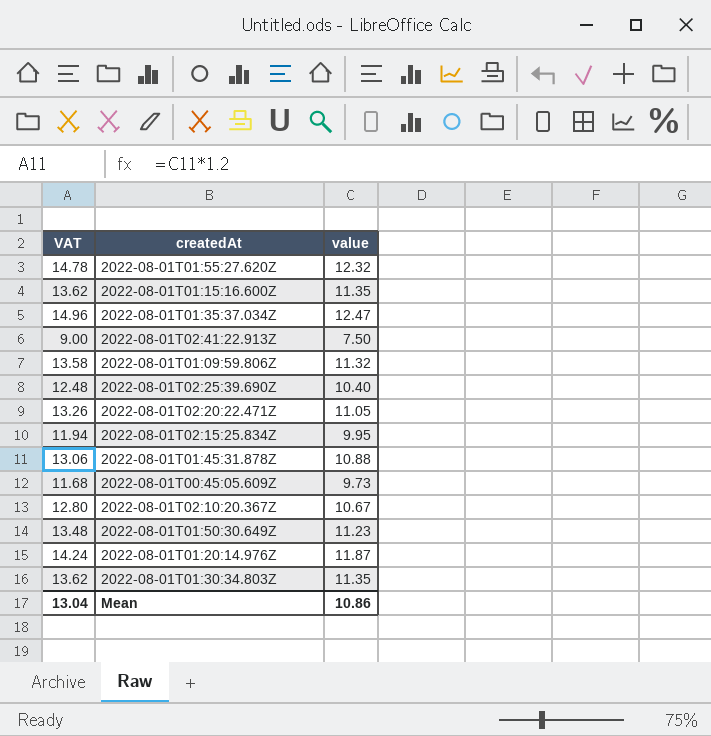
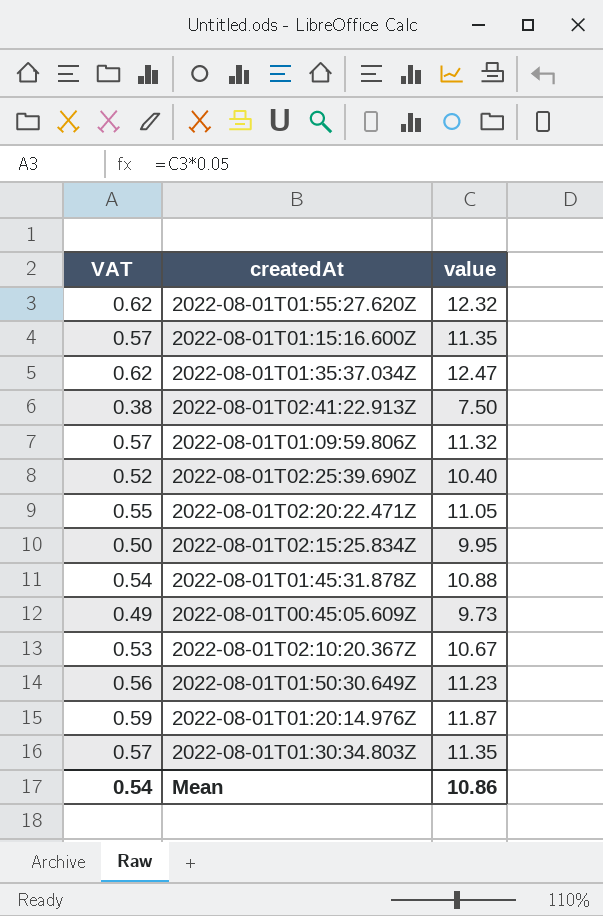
column VAT | formula: [value] * 1.2 -> [value] * 0.05
Mean | VAT: 13.04 -> 0.54

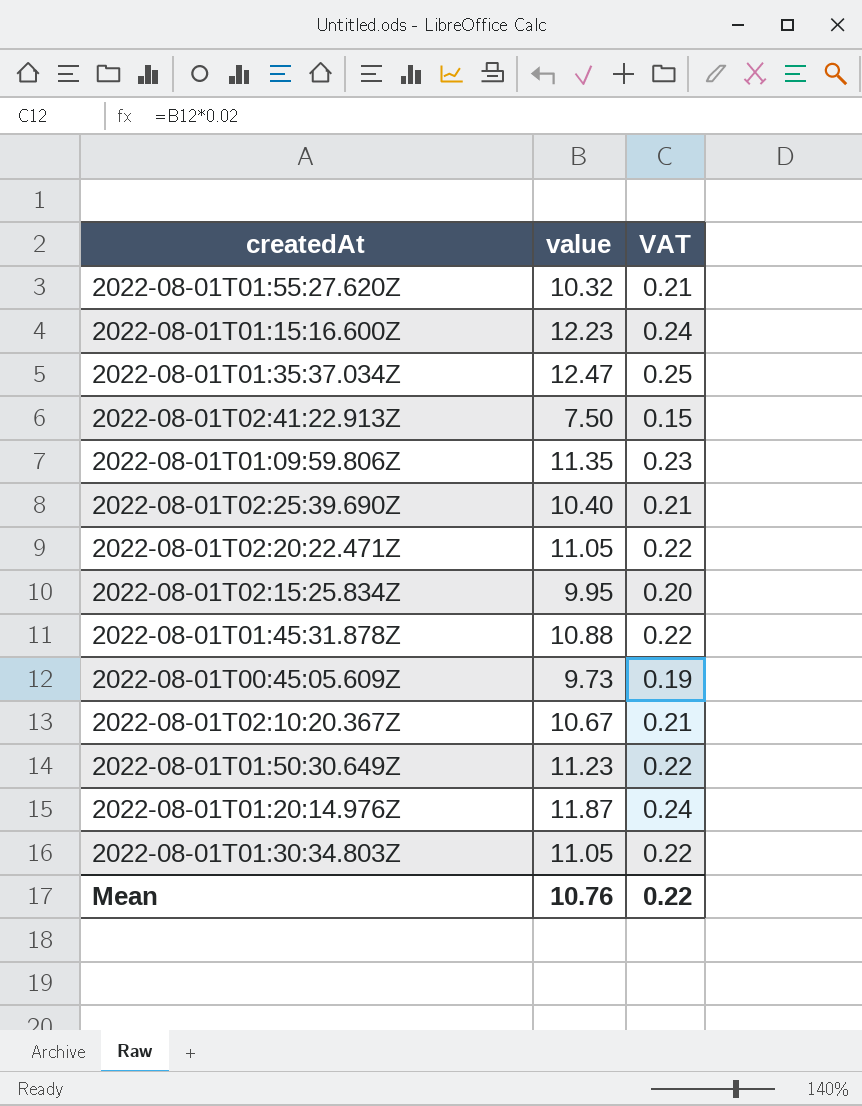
column VAT | formula: [value] * 0.05 -> [value] * 0.02
column VAT | position: 1 -> 3
2022-08-01T01:55:27.620Z | value: 12.32 -> 10.32
2022-08-01T01:15:16.600Z | value: 11.35 -> 12.23
2022-08-01T01:09:59.806Z | value: 11.32 -> 11.35
2022-08-01T01:30:34.803Z | value: 11.35 -> 11.05
Mean | value: 10.86 -> 10.76
Mean | VAT: 0.54 -> 0.22

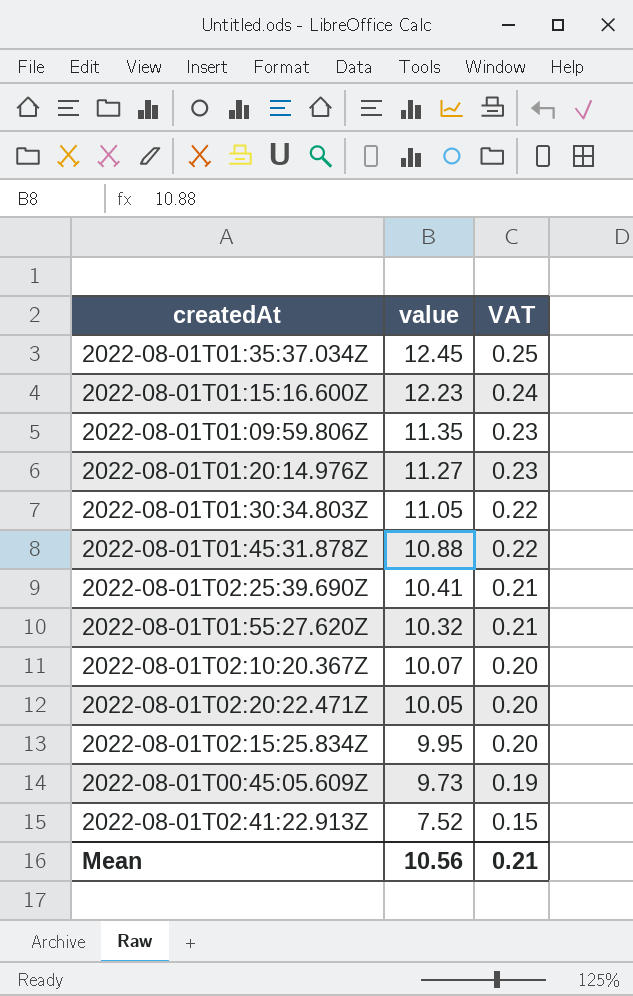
row order: none -> value descending
row 2022-08-01T01:50:30.649Z: 11.23 | 0.22 -> none
2022-08-01T01:35:37.034Z | value: 12.47 -> 12.45
2022-08-01T01:20:14.976Z | value: 11.87 -> 11.27
2022-08-01T01:20:14.976Z | VAT: 0.24 -> 0.23
2022-08-01T02:25:39.690Z | value: 10.40 -> 10.41
2022-08-01T02:10:20.367Z | value: 10.67 -> 10.07
2022-08-01T02:10:20.367Z | VAT: 0.21 -> 0.20
2022-08-01T02:20:22.471Z | value: 11.05 -> 10.05
2022-08-01T02:20:22.471Z | VAT: 0.22 -> 0.20
2022-08-01T02:41:22.913Z | value: 7.50 -> 7.52
Mean | value: 10.76 -> 10.56
Mean | VAT: 0.22 -> 0.21

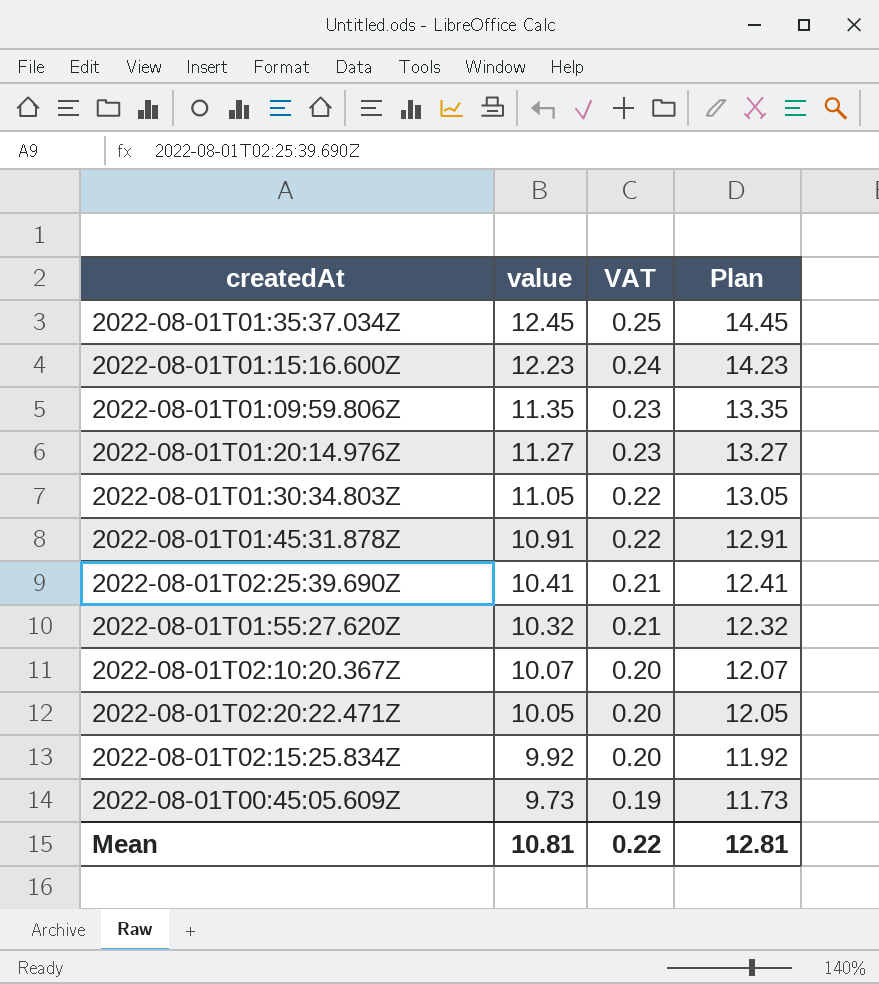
column Plan | formula: none -> [value] + 2
row 2022-08-01T02:41:22.913Z: 7.52 | 0.15 -> none
2022-08-01T01:45:31.878Z | value: 10.88 -> 10.91
2022-08-01T02:15:25.834Z | value: 9.95 -> 9.92
Mean | value: 10.56 -> 10.81
Mean | VAT: 0.21 -> 0.22

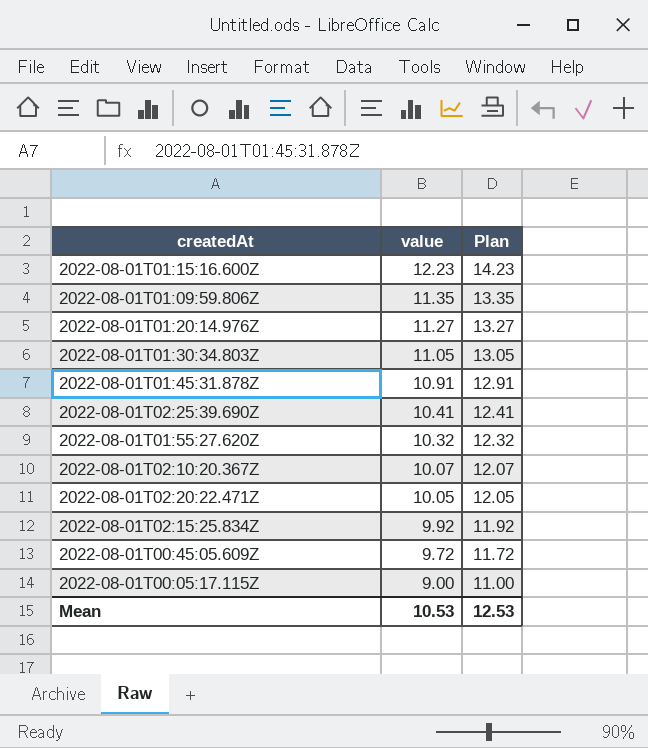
column VAT | formula: [value] * 0.02 -> none
row 2022-08-01T01:35:37.034Z: 12.45 | 0.25 | 14.45 -> none
2022-08-01T00:45:05.609Z | value: 9.73 -> 9.72
2022-08-01T00:45:05.609Z | Plan: 11.73 -> 11.72
row 2022-08-01T00:05:17.115Z: none -> 9.00 | 11.00
Mean | value: 10.81 -> 10.53
Mean | Plan: 12.81 -> 12.53

